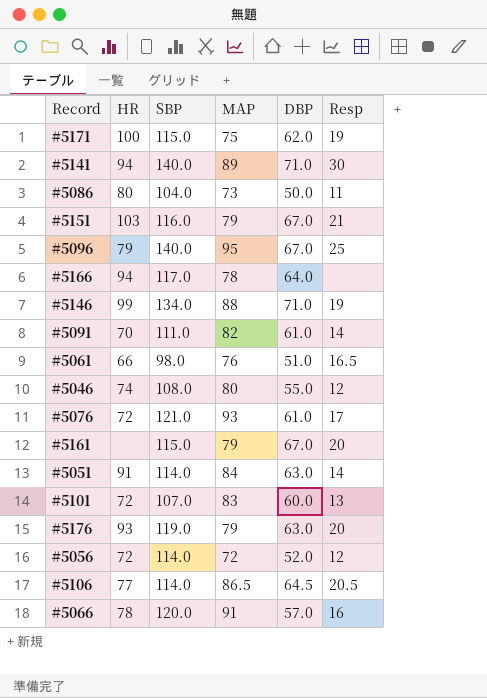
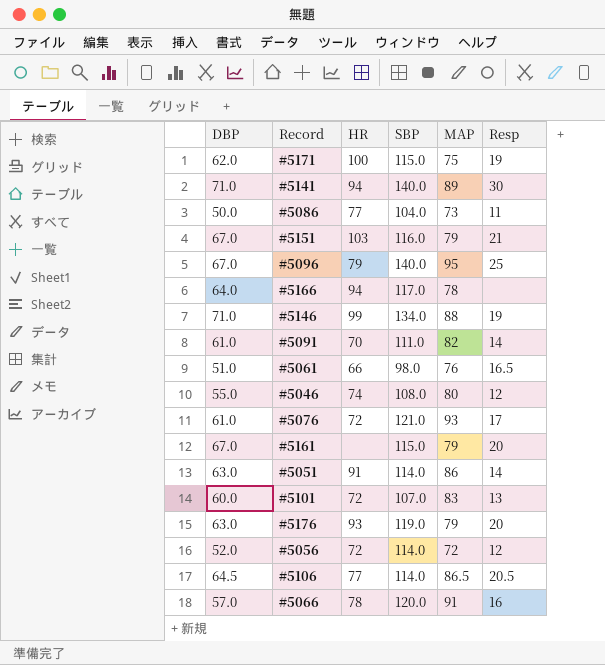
column DBP | position: 5 -> 1
#5086 | HR: 80 -> 77
#5051 | MAP: 84 -> 86

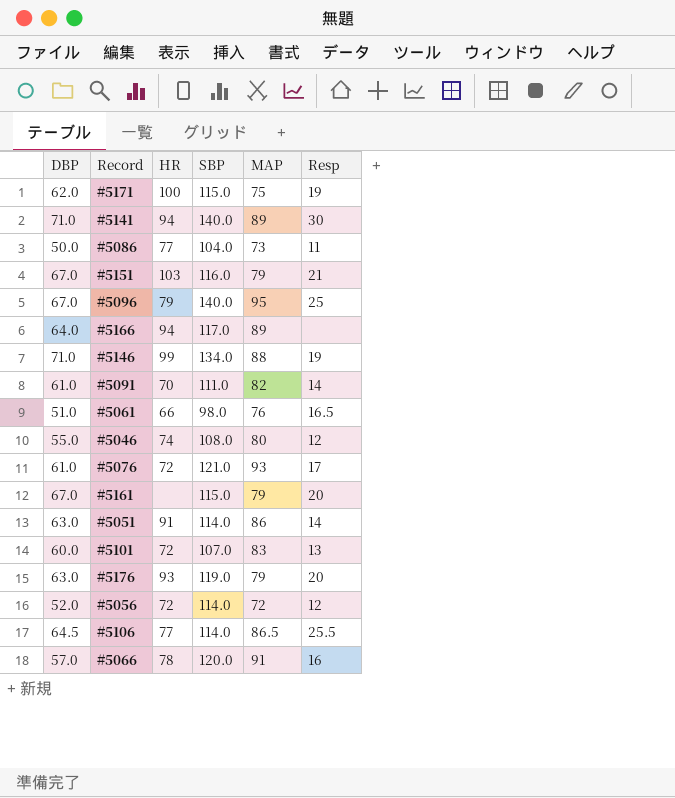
#5166 | MAP: 78 -> 89
#5106 | Resp: 20.5 -> 25.5

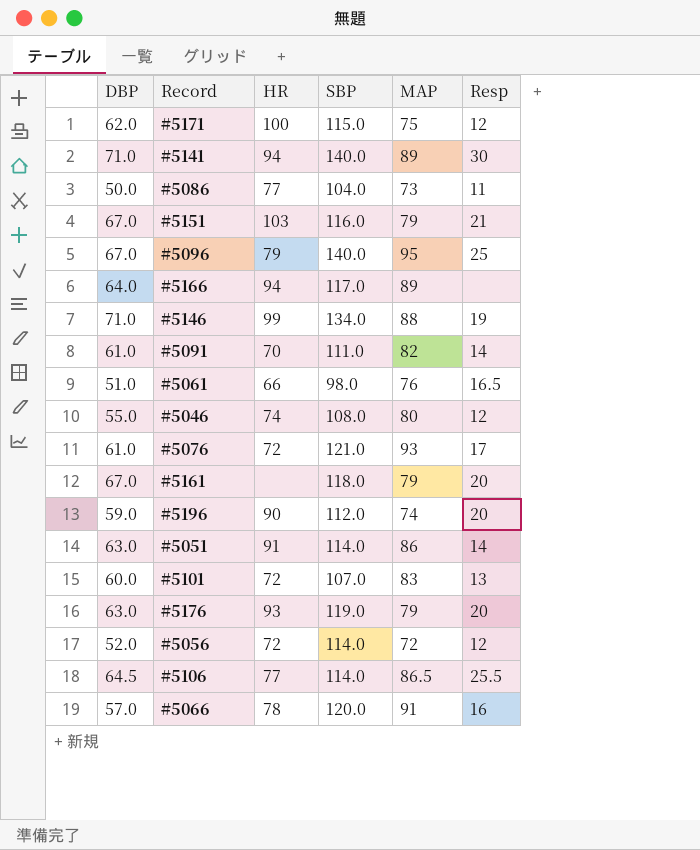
#5171 | Resp: 19 -> 12
#5161 | SBP: 115.0 -> 118.0
row #5196: none -> 59.0 | 90 | 112.0 | 74 | 20

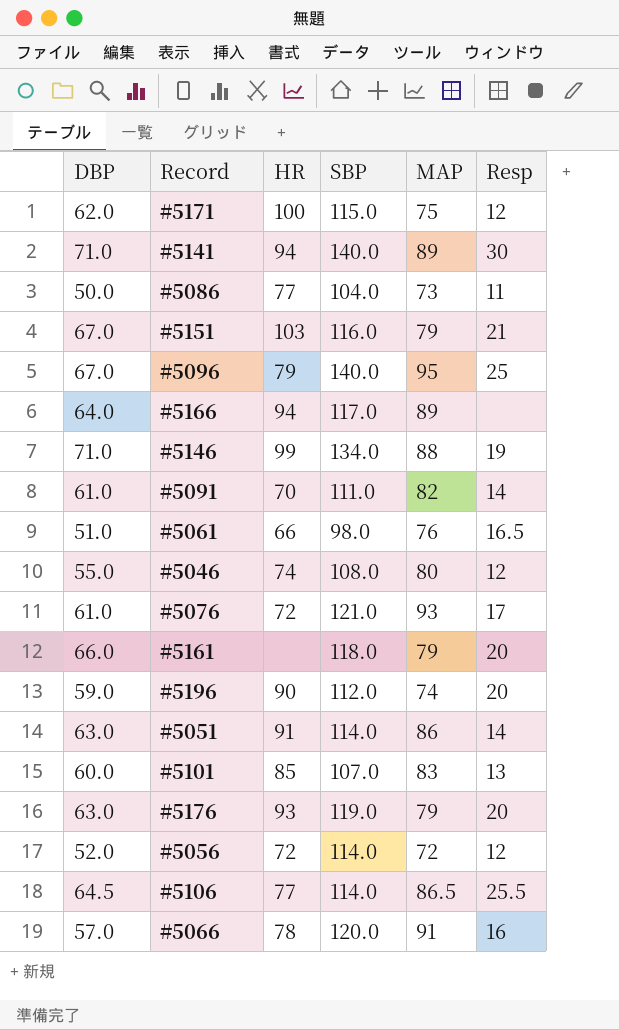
#5161 | DBP: 67.0 -> 66.0
#5101 | HR: 72 -> 85

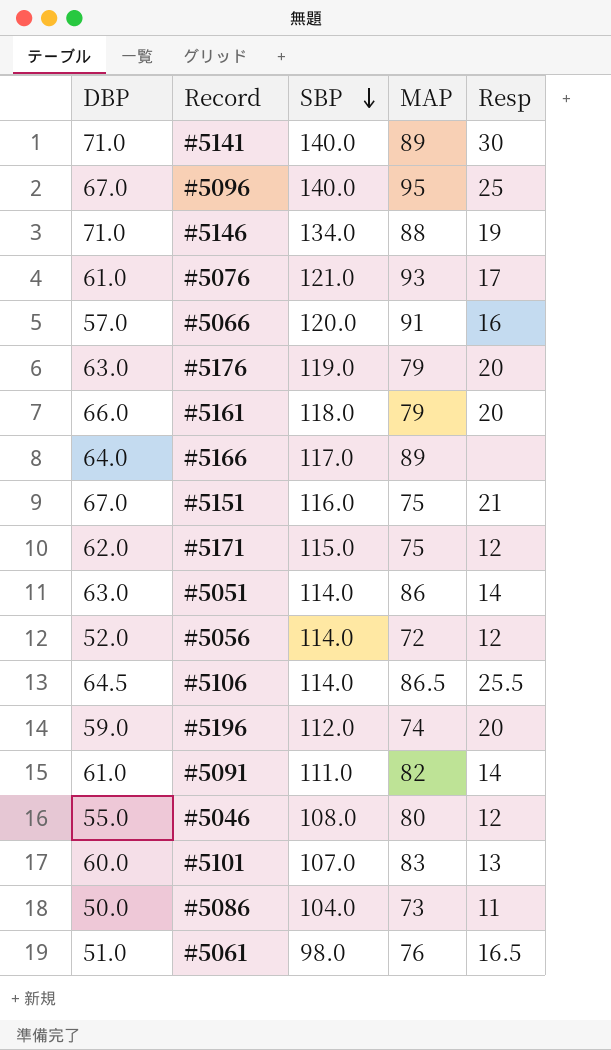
row order: none -> SBP descending
column HR | position: 3 -> none
#5151 | MAP: 79 -> 75

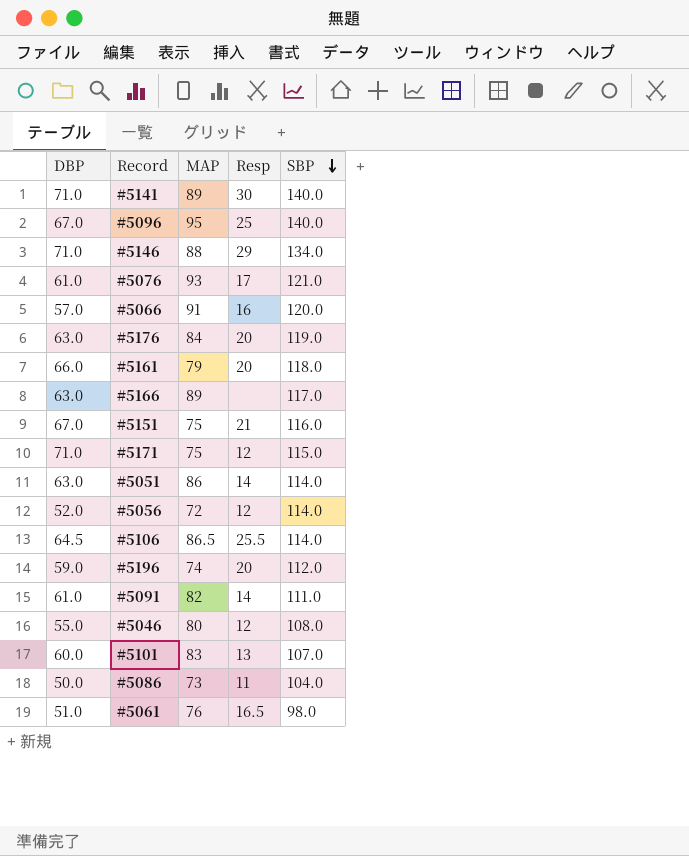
column SBP | position: 3 -> 5
#5146 | Resp: 19 -> 29
#5176 | MAP: 79 -> 84
#5166 | DBP: 64.0 -> 63.0
#5171 | DBP: 62.0 -> 71.0

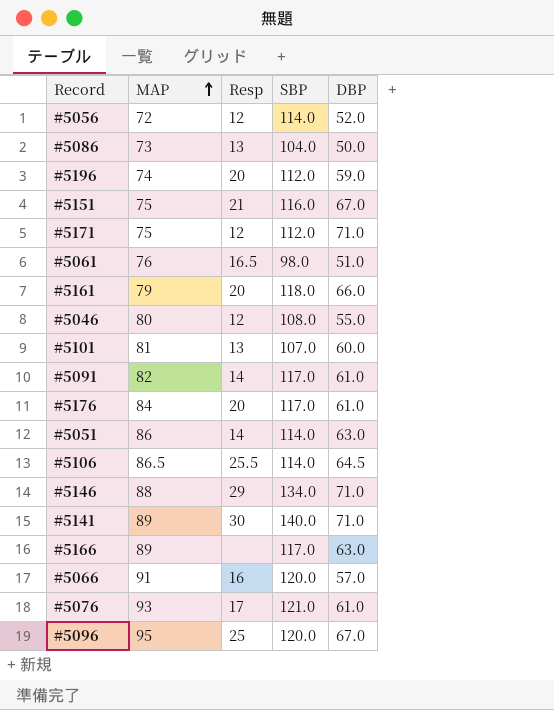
row order: SBP descending -> MAP ascending
column DBP | position: 1 -> 5
#5086 | Resp: 11 -> 13
#5171 | SBP: 115.0 -> 112.0
#5101 | MAP: 83 -> 81
#5091 | SBP: 111.0 -> 117.0
#5176 | SBP: 119.0 -> 117.0
#5176 | DBP: 63.0 -> 61.0
#5096 | SBP: 140.0 -> 120.0

